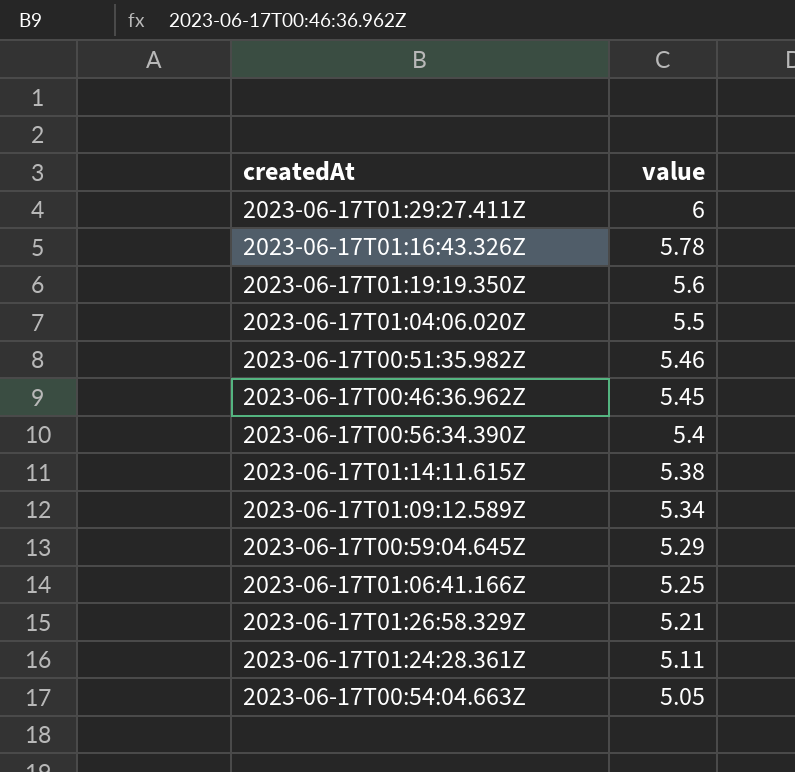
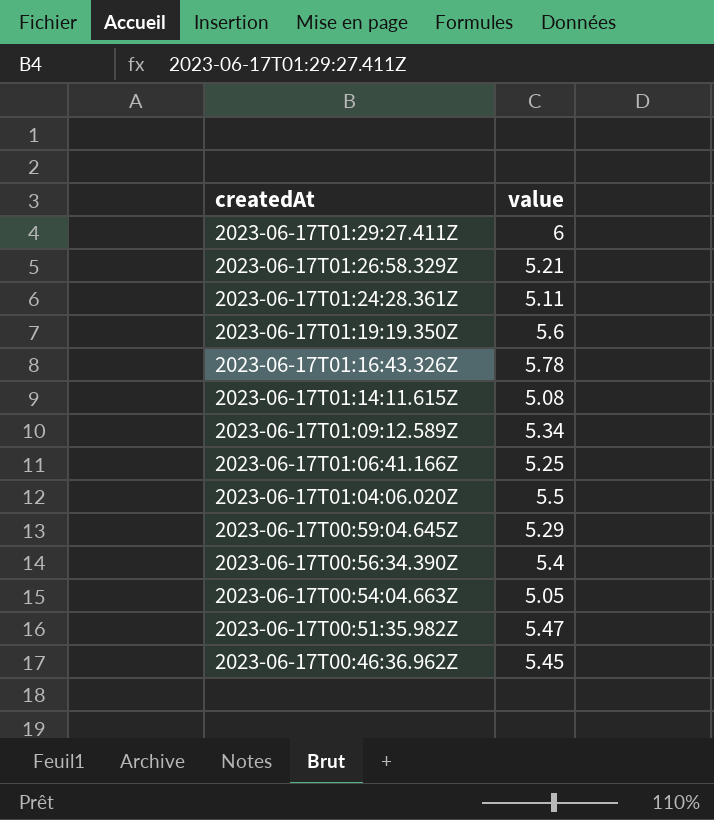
row order: value descending -> createdAt descending
2023-06-17T01:14:11.615Z | value: 5.38 -> 5.08
2023-06-17T00:51:35.982Z | value: 5.46 -> 5.47

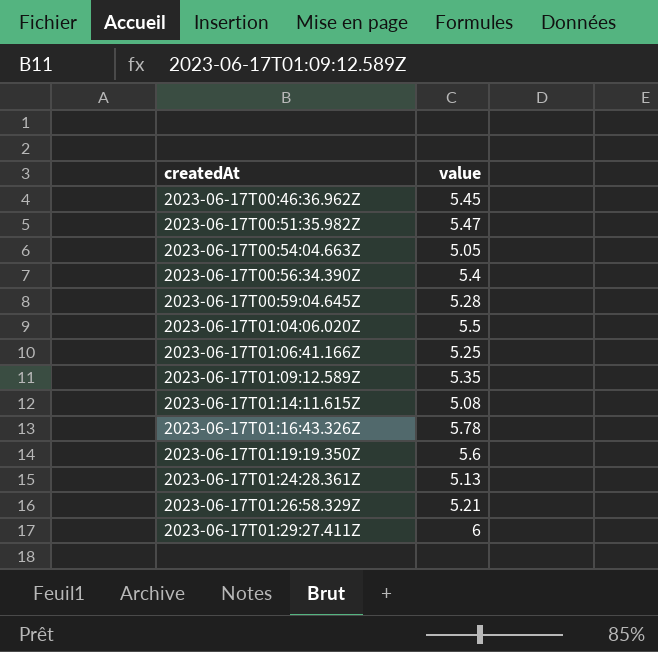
row order: createdAt descending -> createdAt ascending
2023-06-17T00:59:04.645Z | value: 5.29 -> 5.28
2023-06-17T01:09:12.589Z | value: 5.34 -> 5.35
2023-06-17T01:24:28.361Z | value: 5.11 -> 5.13

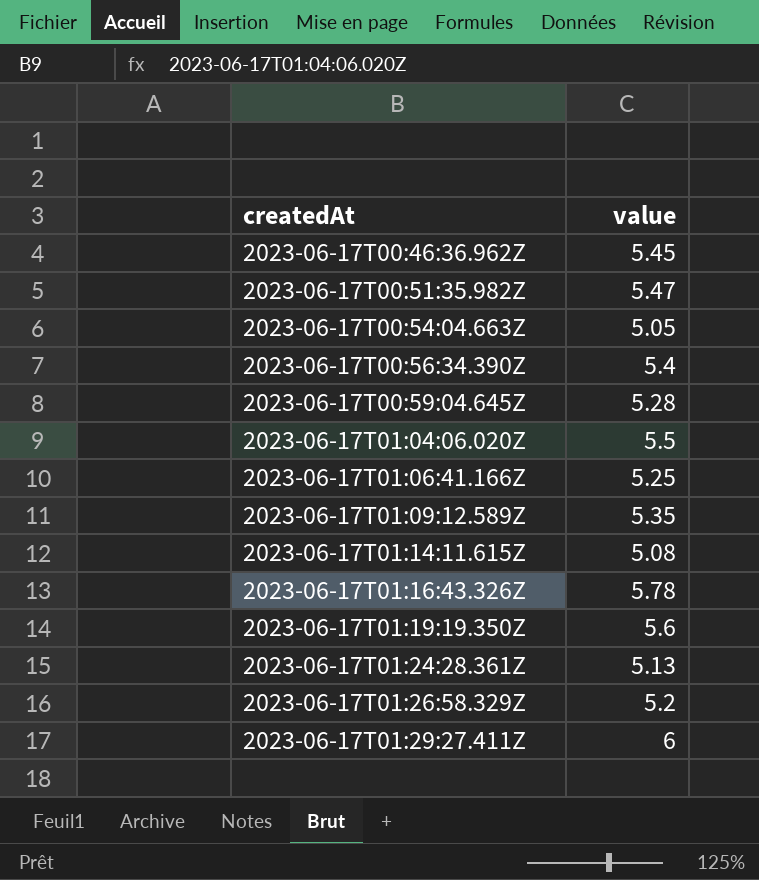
2023-06-17T01:26:58.329Z | value: 5.21 -> 5.2

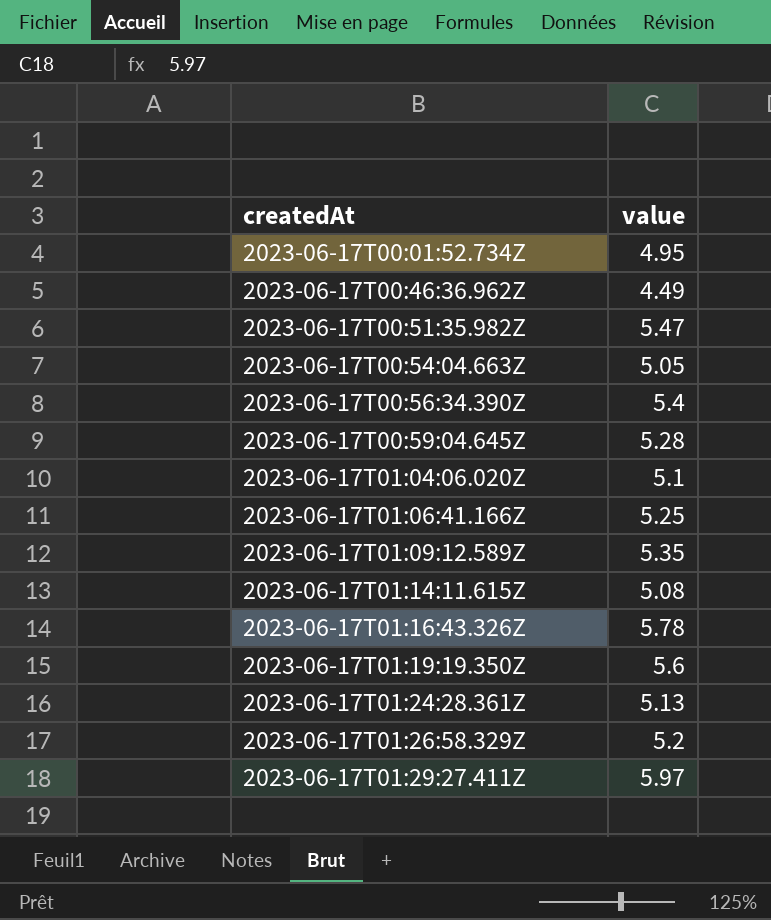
row 2023-06-17T00:01:52.734Z: none -> 4.95
2023-06-17T00:46:36.962Z | value: 5.45 -> 4.49
2023-06-17T01:04:06.020Z | value: 5.5 -> 5.1
2023-06-17T01:29:27.411Z | value: 6 -> 5.97

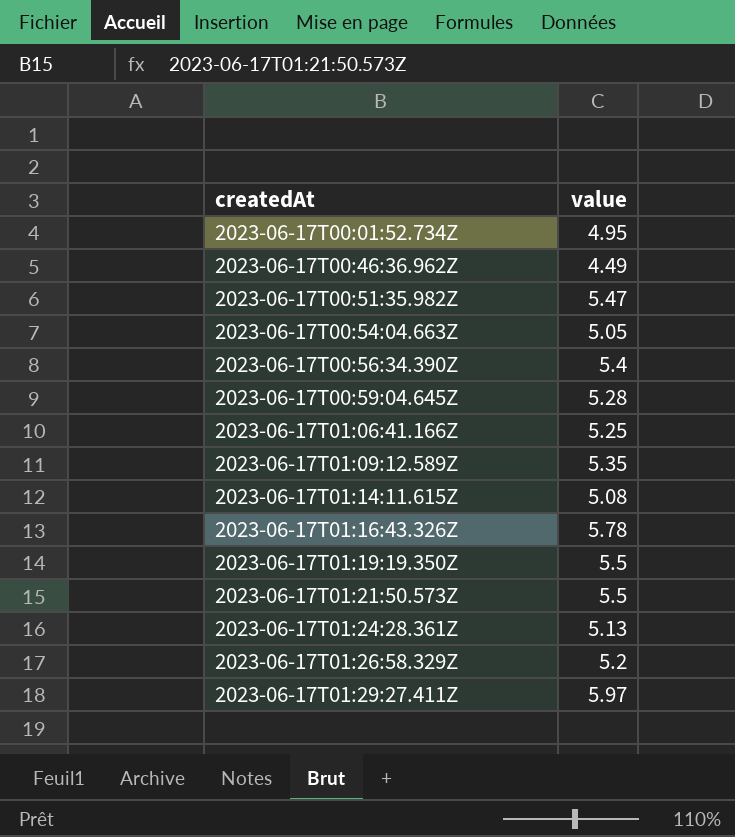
row 2023-06-17T01:04:06.020Z: 5.1 -> none
2023-06-17T01:19:19.350Z | value: 5.6 -> 5.5
row 2023-06-17T01:21:50.573Z: none -> 5.5

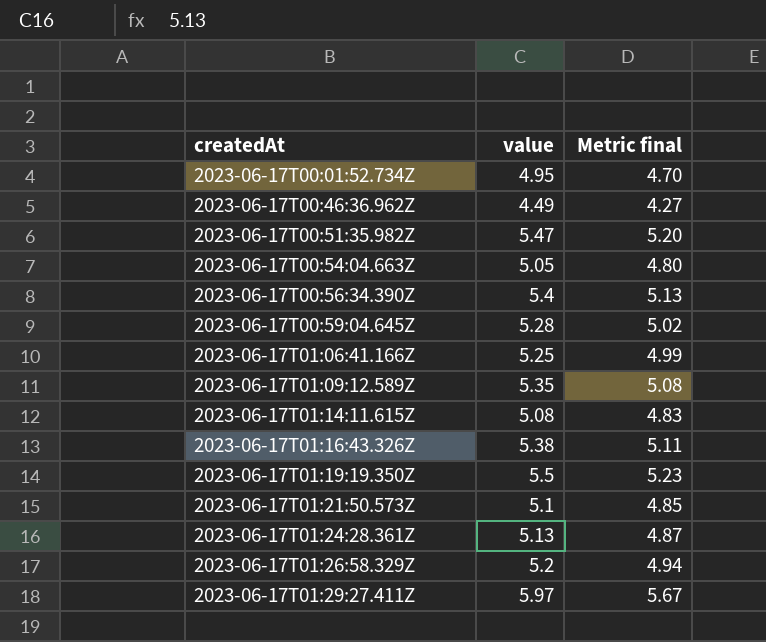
column Metric final | formula: none -> [value] * 0.95
2023-06-17T01:16:43.326Z | value: 5.78 -> 5.38
2023-06-17T01:21:50.573Z | value: 5.5 -> 5.1

